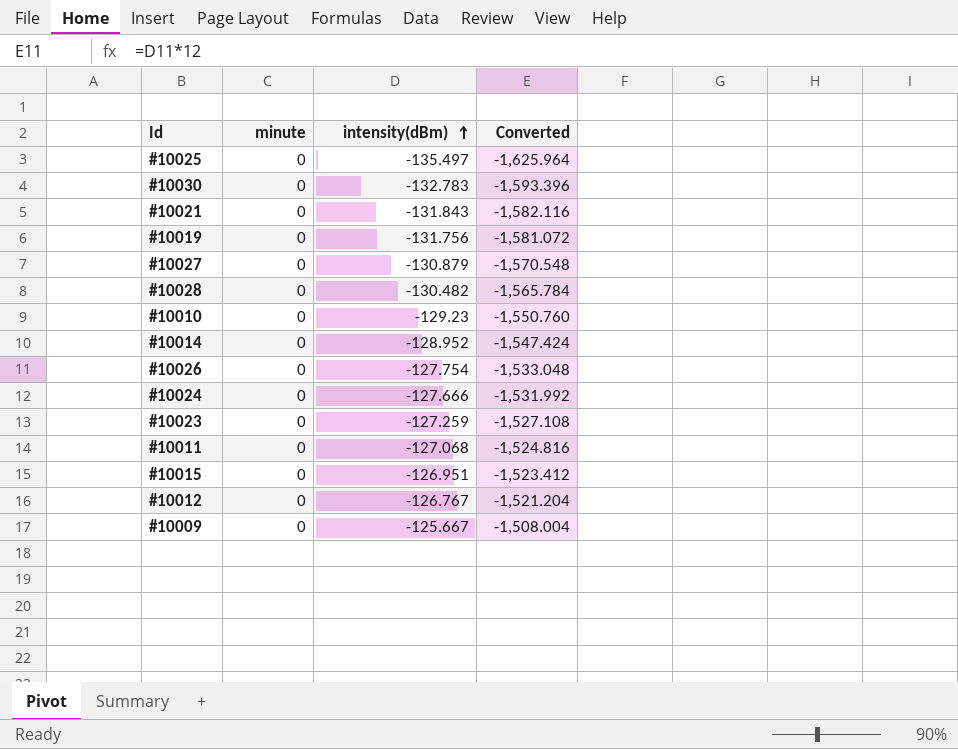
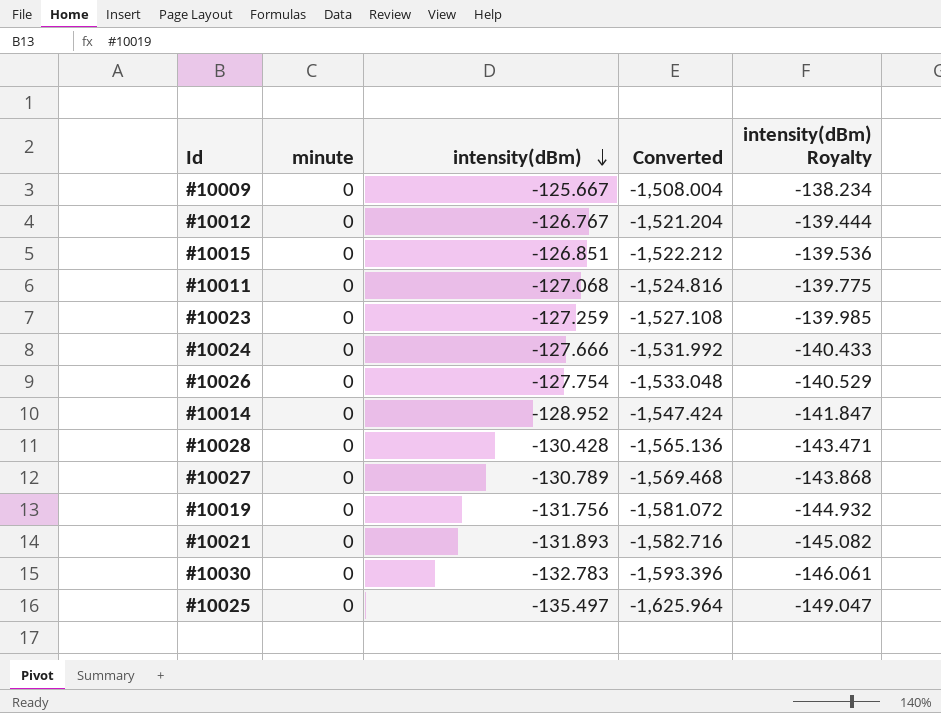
row order: intensity(dBm) ascending -> intensity(dBm) descending
column intensity(dBm) Royalty | formula: none -> [intensity(dBm)] * 1.1
row #10010: 0 | -129.23 | -1,550.760 -> none
#10015 | intensity(dBm): -126.951 -> -126.851
#10015 | Converted: -1,523.412 -> -1,522.212
#10028 | intensity(dBm): -130.482 -> -130.428
#10028 | Converted: -1,565.784 -> -1,565.136
#10027 | intensity(dBm): -130.879 -> -130.789
#10027 | Converted: -1,570.548 -> -1,569.468
#10021 | intensity(dBm): -131.843 -> -131.893
#10021 | Converted: -1,582.116 -> -1,582.716

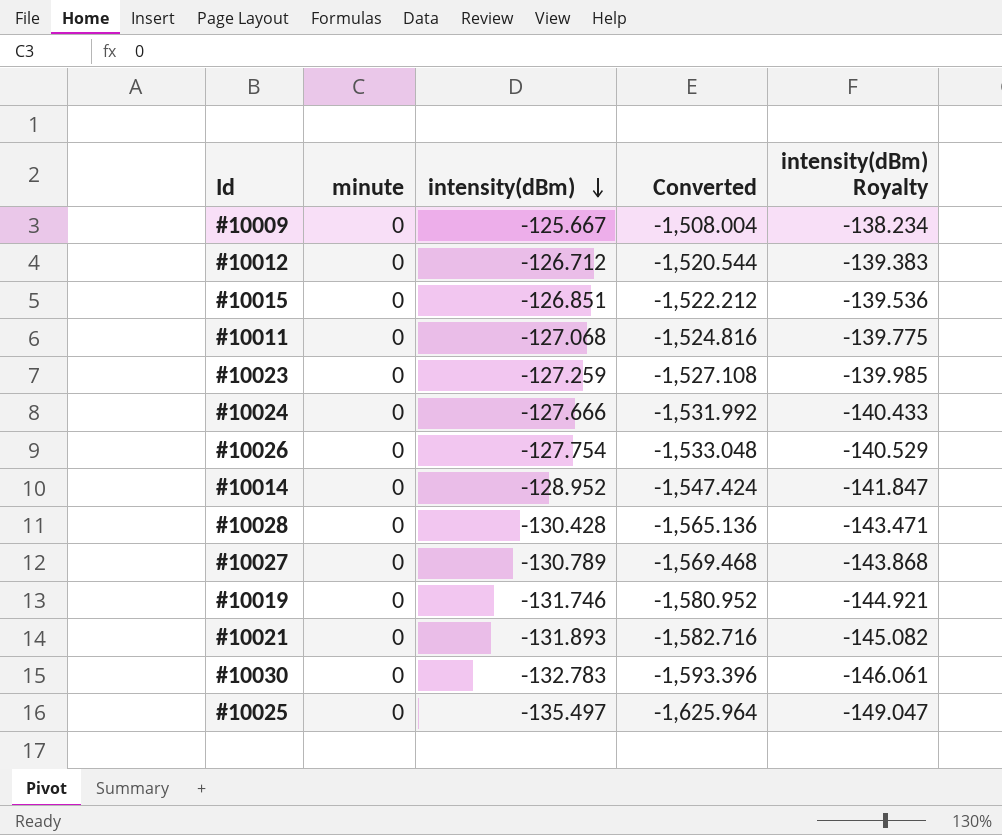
#10012 | intensity(dBm): -126.767 -> -126.712
#10012 | Converted: -1,521.204 -> -1,520.544
#10012 | intensity(dBm) Royalty: -139.444 -> -139.383
#10019 | intensity(dBm): -131.756 -> -131.746
#10019 | Converted: -1,581.072 -> -1,580.952
#10019 | intensity(dBm) Royalty: -144.932 -> -144.921

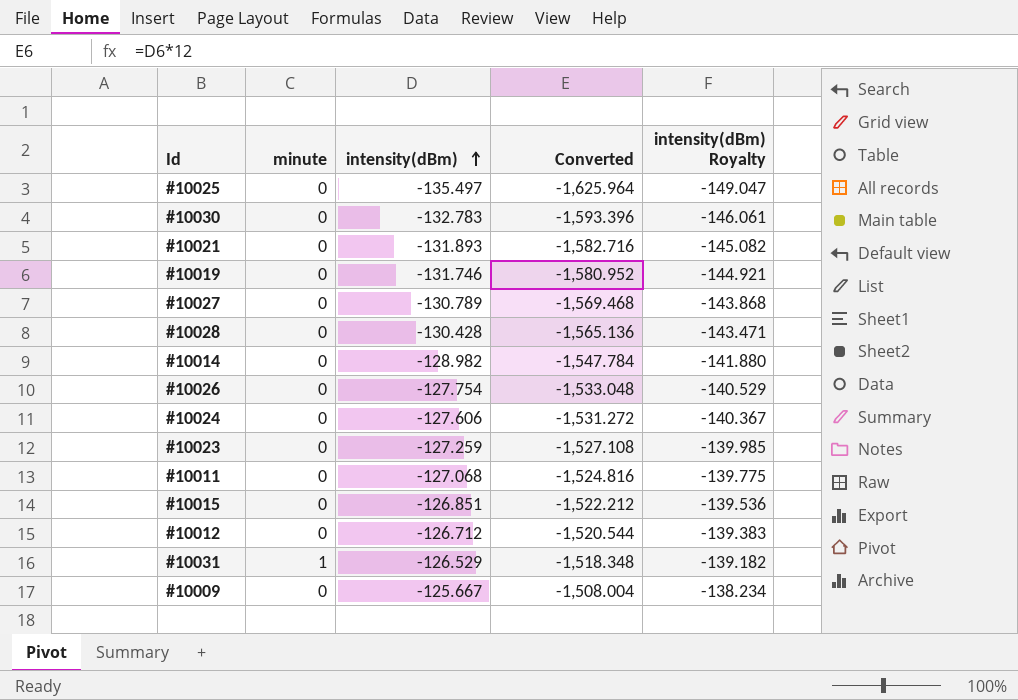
row order: intensity(dBm) descending -> intensity(dBm) ascending
#10014 | intensity(dBm): -128.952 -> -128.982
#10014 | Converted: -1,547.424 -> -1,547.784
#10014 | intensity(dBm) Royalty: -141.847 -> -141.880
#10024 | intensity(dBm): -127.666 -> -127.606
#10024 | Converted: -1,531.992 -> -1,531.272
#10024 | intensity(dBm) Royalty: -140.433 -> -140.367
row #10031: none -> 1 | -126.529 | -1,518.348 | -139.182

